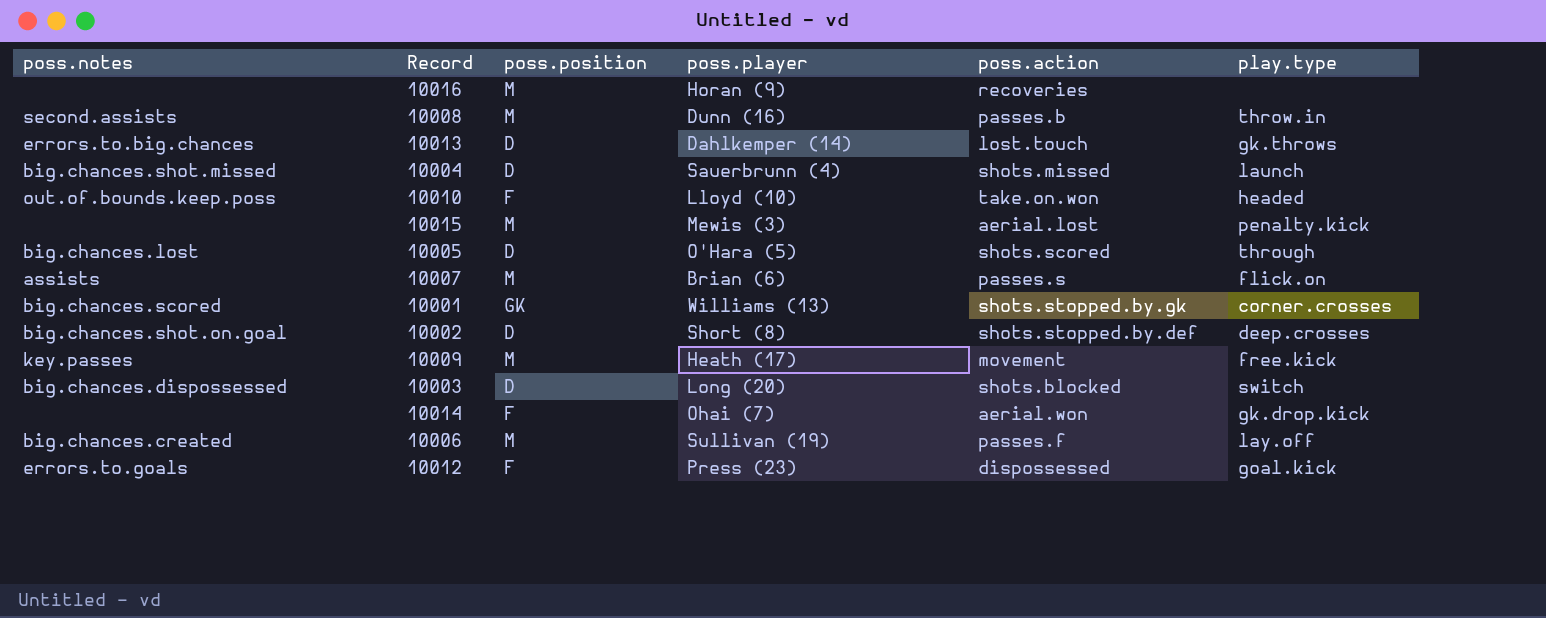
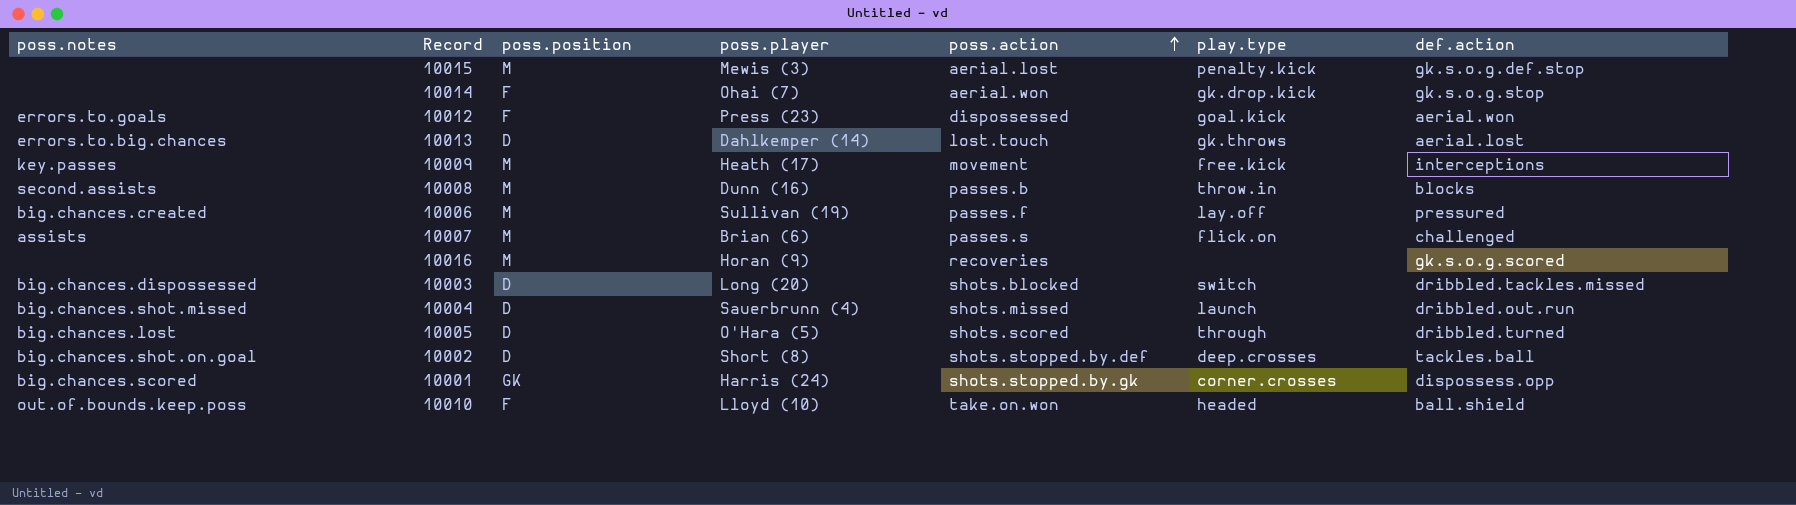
row order: none -> poss.action ascending
column def.action | position: none -> 7
10001 | poss.player: Williams (13) -> Harris (24)

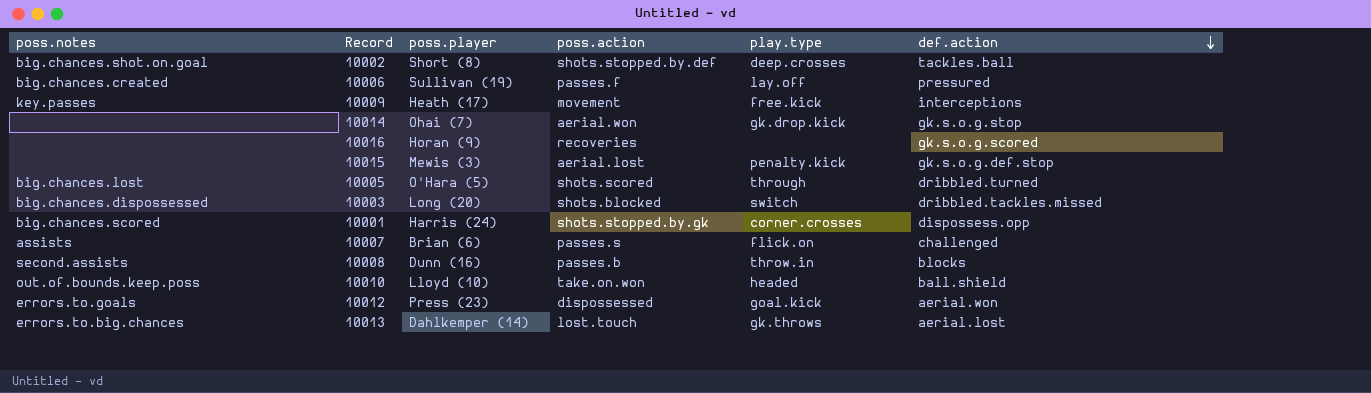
row order: poss.action ascending -> def.action descending
column poss.position | position: 3 -> none
row 10004: big.chances.shot.missed | D | Sauerbrunn (4) | shots.missed | launch | dribbled.out.run -> none

